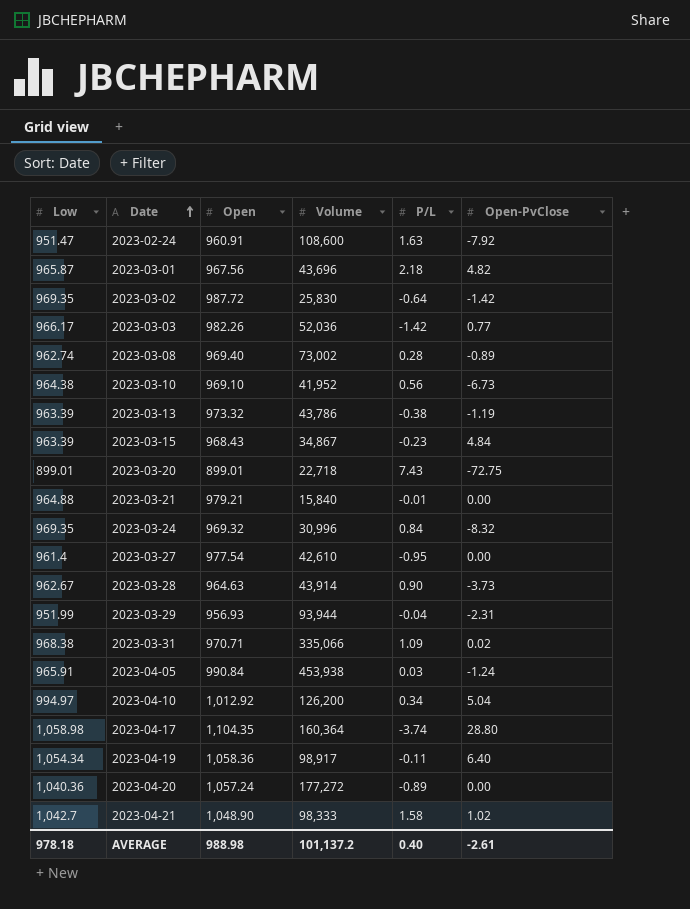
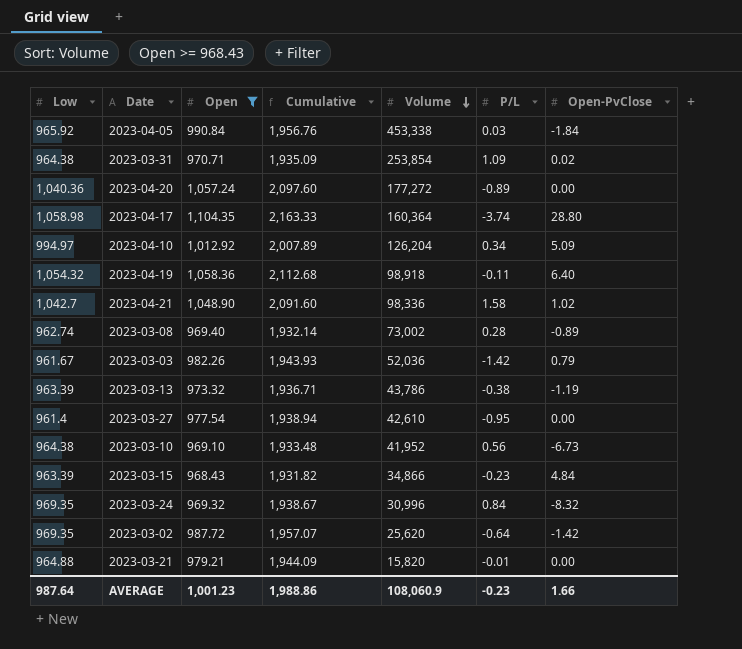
filter: none -> Open >= 968.43
row order: Date ascending -> Volume descending
column Cumulative | formula: none -> [Low] + [Open]
2023-04-05 | Low: 965.91 -> 965.92
2023-04-05 | Volume: 453,938 -> 453,338
2023-04-05 | Open-PvClose: -1.24 -> -1.84
2023-03-31 | Low: 968.38 -> 964.38
2023-03-31 | Volume: 335,066 -> 253,854
2023-04-10 | Volume: 126,200 -> 126,204
2023-04-10 | Open-PvClose: 5.04 -> 5.09
2023-04-19 | Low: 1,054.34 -> 1,054.32
2023-04-19 | Volume: 98,917 -> 98,918
2023-04-21 | Volume: 98,333 -> 98,336
2023-03-03 | Low: 966.17 -> 961.67
2023-03-03 | Open-PvClose: 0.77 -> 0.79
2023-03-15 | Volume: 34,867 -> 34,866
2023-03-02 | Volume: 25,830 -> 25,620
2023-03-21 | Volume: 15,840 -> 15,820
AVERAGE | Low: 978.18 -> 987.64
AVERAGE | Open: 988.98 -> 1,001.23
AVERAGE | Volume: 101,137.2 -> 108,060.9
AVERAGE | P/L: 0.40 -> -0.23
AVERAGE | Open-PvClose: -2.61 -> 1.66

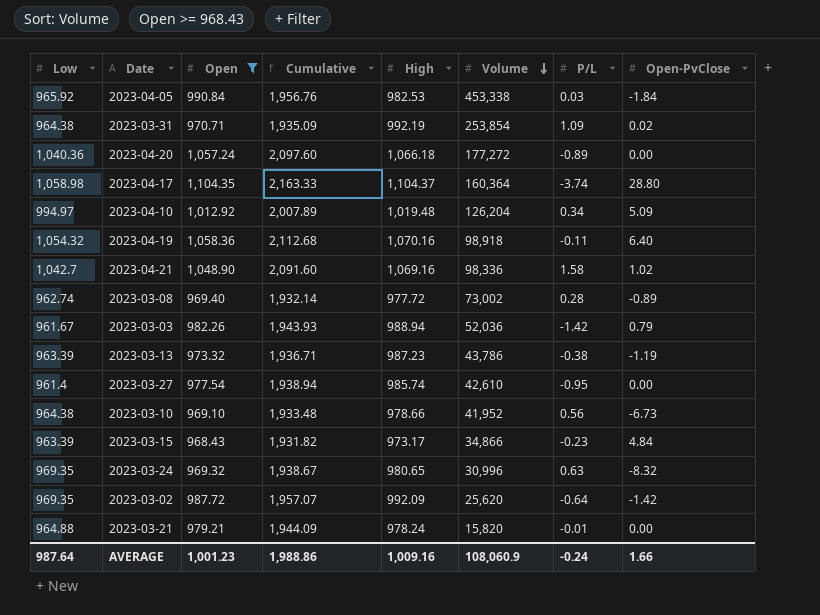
column High | position: none -> 5
2023-03-24 | P/L: 0.84 -> 0.63
AVERAGE | P/L: -0.23 -> -0.24

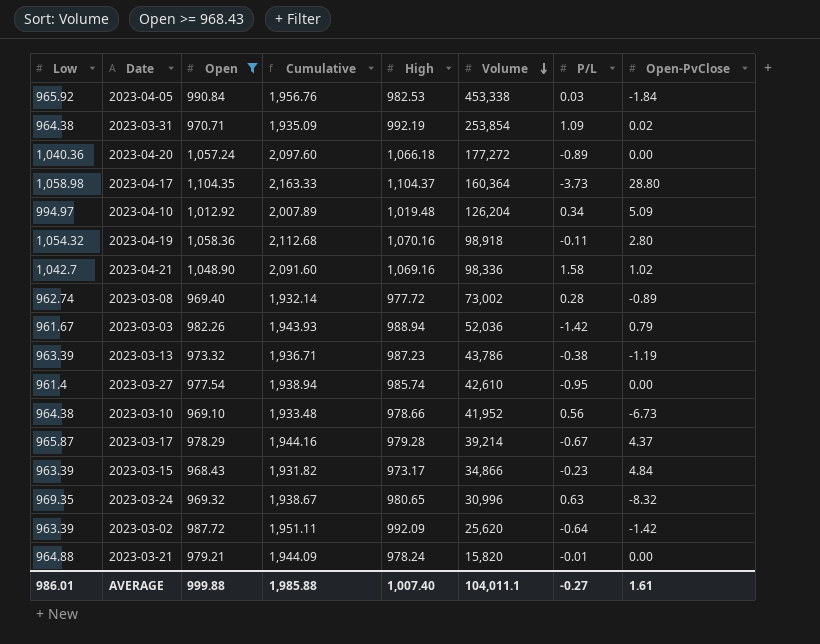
2023-04-17 | P/L: -3.74 -> -3.73
2023-04-19 | Open-PvClose: 6.40 -> 2.80
row 2023-03-17: none -> 965.87 | 978.29 | 1,944.16 | 979.28 | 39,214 | -0.67 | 4.37
2023-03-02 | Low: 969.35 -> 963.39
2023-03-02 | Cumulative: 1,957.07 -> 1,951.11
AVERAGE | Low: 987.64 -> 986.01
AVERAGE | Open: 1,001.23 -> 999.88
AVERAGE | Cumulative: 1,988.86 -> 1,985.88
AVERAGE | High: 1,009.16 -> 1,007.40
AVERAGE | Volume: 108,060.9 -> 104,011.1
AVERAGE | P/L: -0.24 -> -0.27
AVERAGE | Open-PvClose: 1.66 -> 1.61

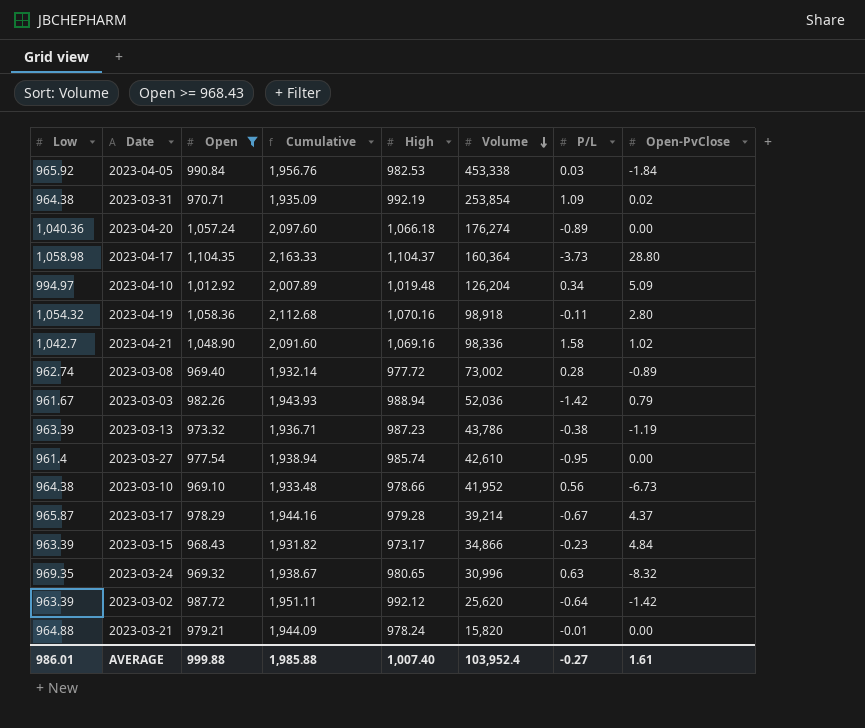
2023-04-20 | Volume: 177,272 -> 176,274
2023-03-02 | High: 992.09 -> 992.12
AVERAGE | Volume: 104,011.1 -> 103,952.4

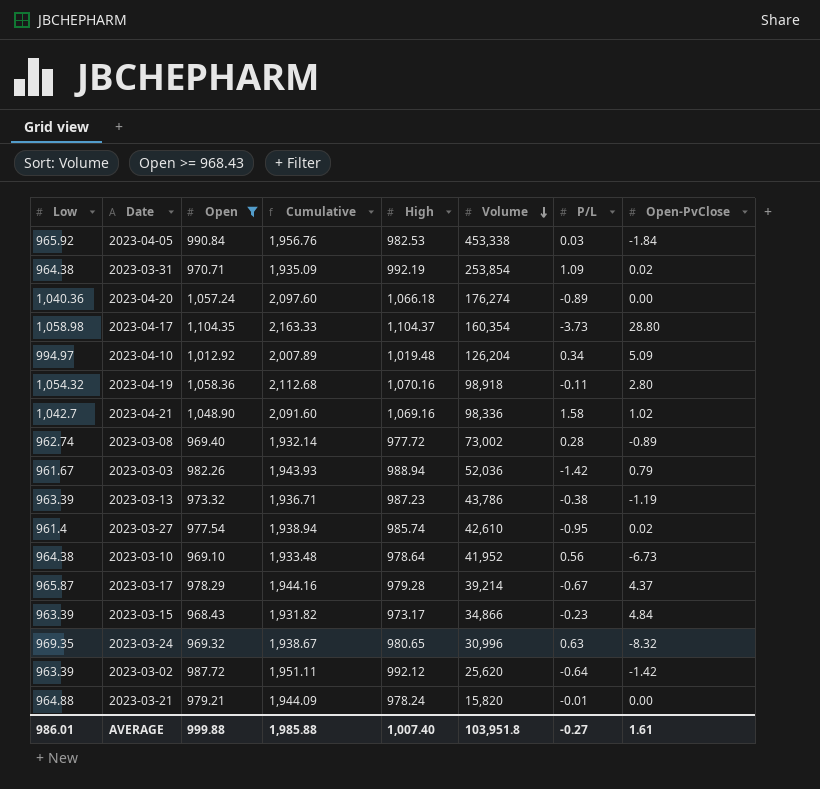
2023-04-17 | Volume: 160,364 -> 160,354
2023-03-27 | Open-PvClose: 0.00 -> 0.02
2023-03-10 | High: 978.66 -> 978.64
AVERAGE | Volume: 103,952.4 -> 103,951.8

